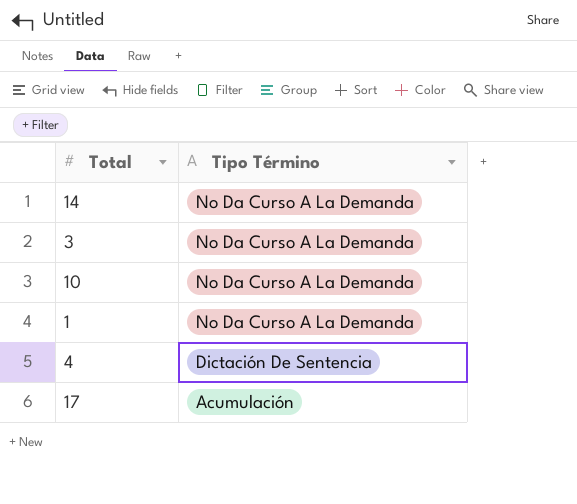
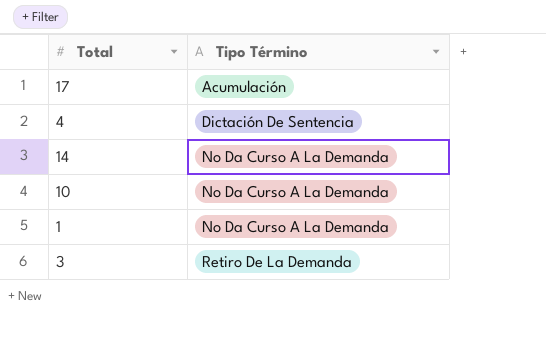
row order: Tipo Término descending -> Tipo Término ascending
3 | Tipo Término: No Da Curso A La Demanda -> Retiro De La Demanda

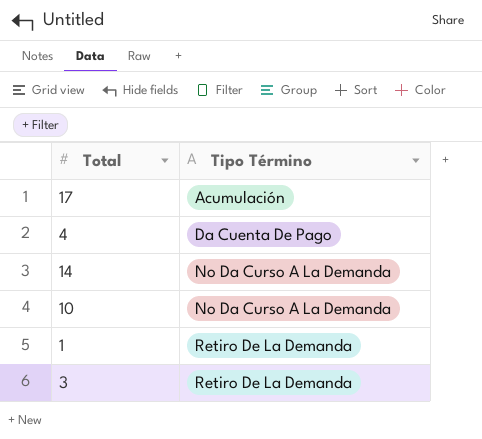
4 | Tipo Término: Dictación De Sentencia -> Da Cuenta De Pago
1 | Tipo Término: No Da Curso A La Demanda -> Retiro De La Demanda

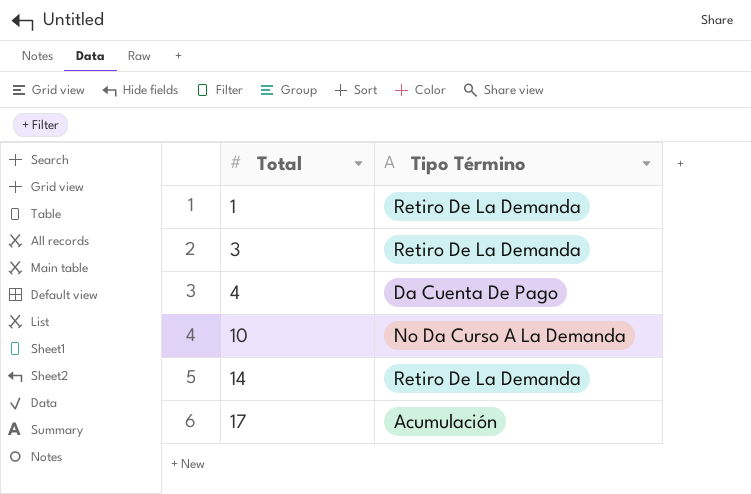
row order: Tipo Término ascending -> Total ascending
14 | Tipo Término: No Da Curso A La Demanda -> Retiro De La Demanda

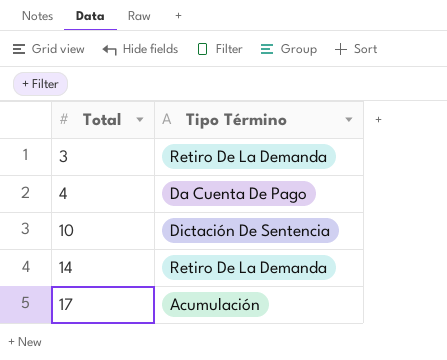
row 1: Retiro De La Demanda -> none
10 | Tipo Término: No Da Curso A La Demanda -> Dictación De Sentencia

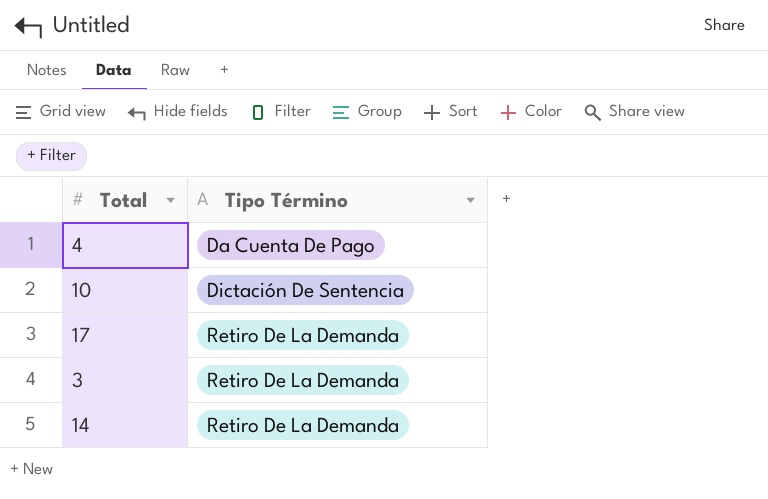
row order: Total ascending -> Tipo Término ascending
17 | Tipo Término: Acumulación -> Retiro De La Demanda

